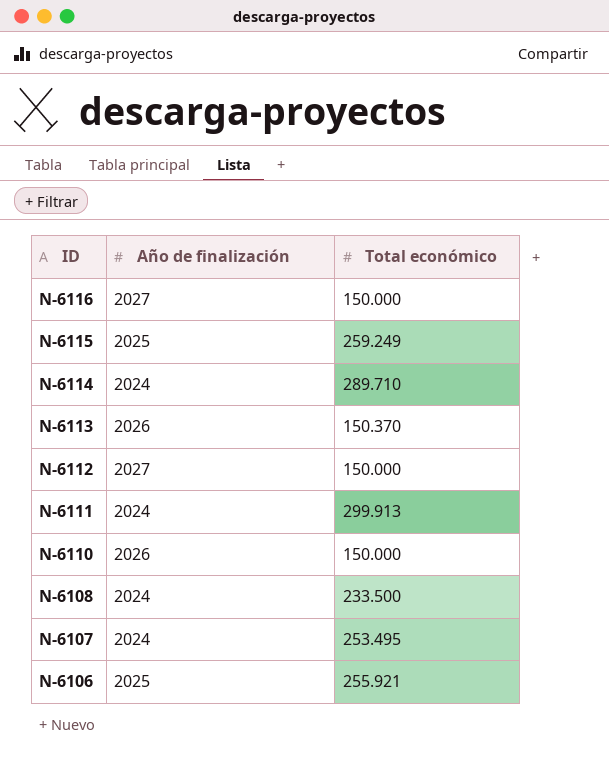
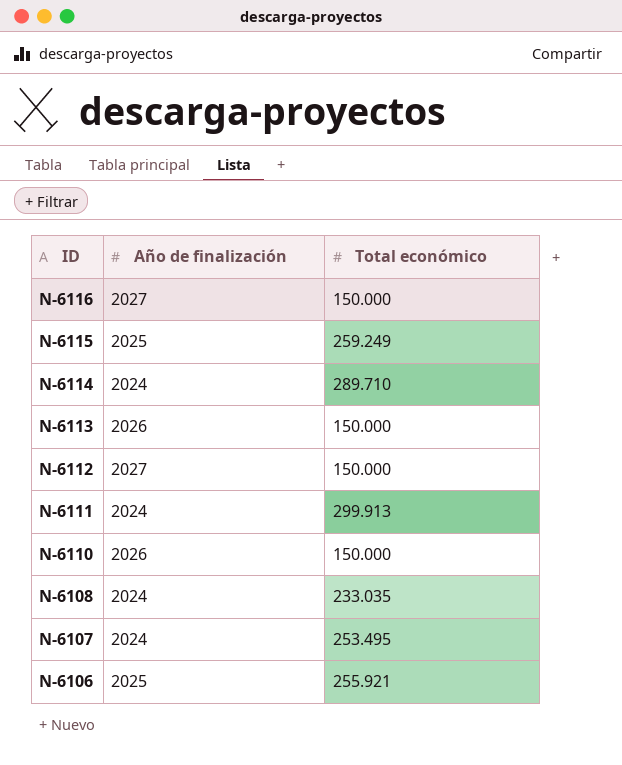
N-6113 | Total económico: 150.370 -> 150.000
N-6108 | Total económico: 233.500 -> 233.035

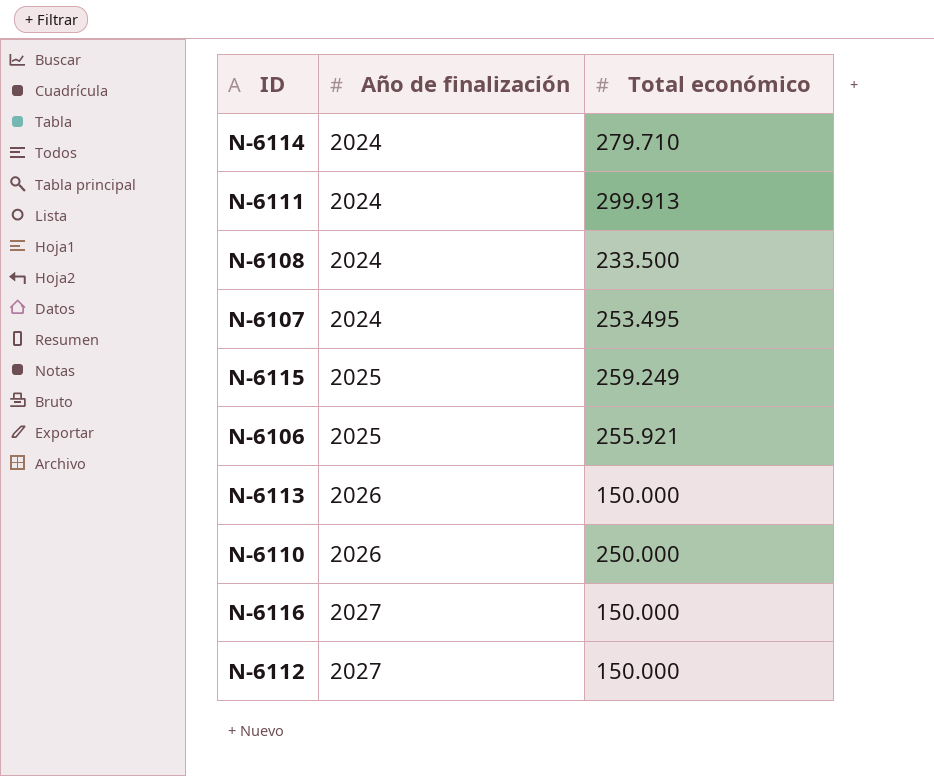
row order: ID descending -> Año de finalización ascending
N-6114 | Total económico: 289.710 -> 279.710
N-6108 | Total económico: 233.035 -> 233.500
N-6110 | Total económico: 150.000 -> 250.000

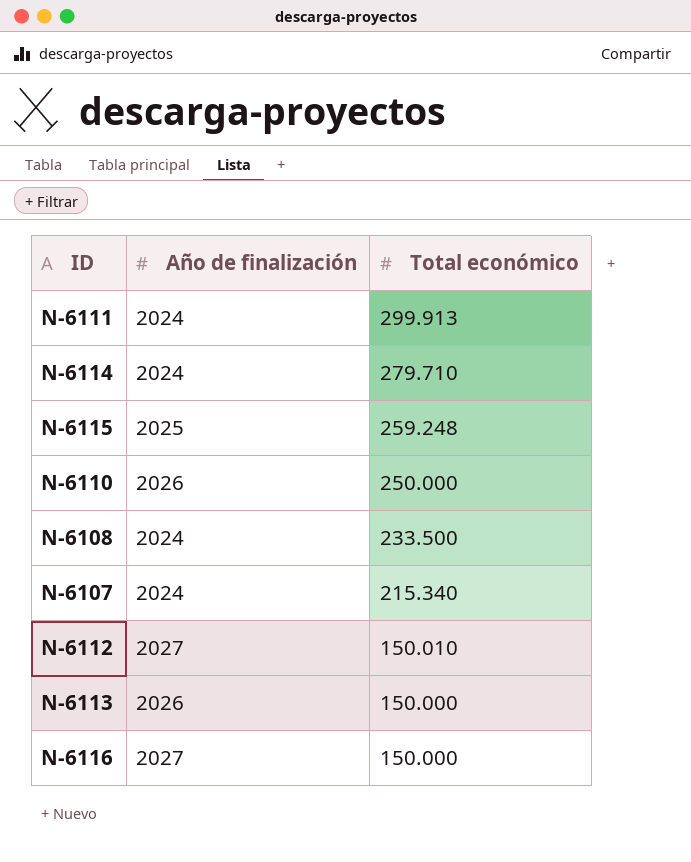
row order: Año de finalización ascending -> Total económico descending
row N-6106: 2025 | 255.921 -> none
N-6115 | Total económico: 259.249 -> 259.248
N-6107 | Total económico: 253.495 -> 215.340
N-6112 | Total económico: 150.000 -> 150.010

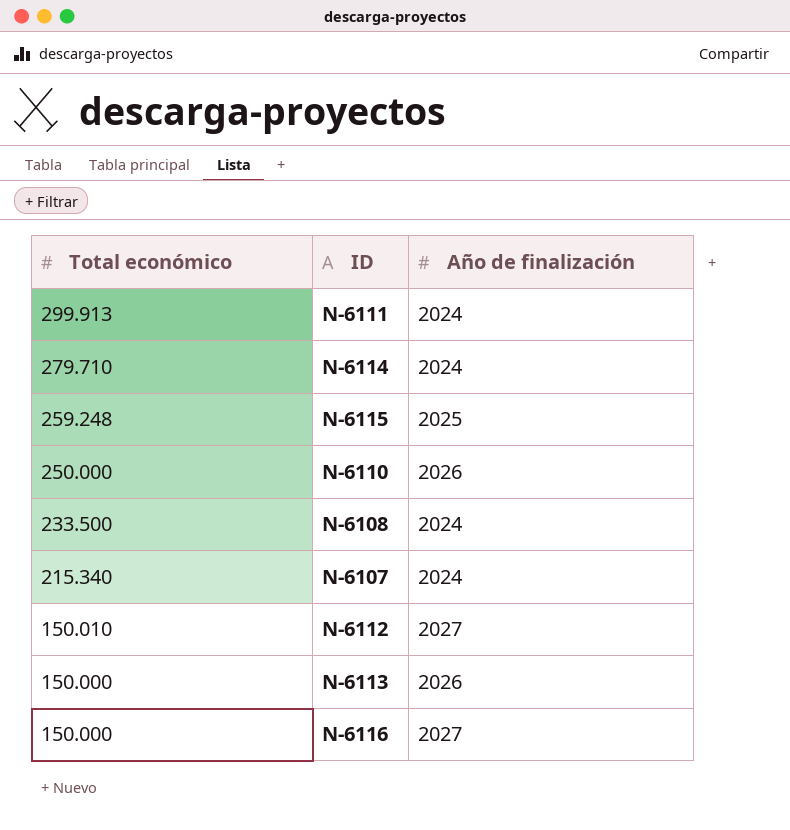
column Total económico | position: 3 -> 1

